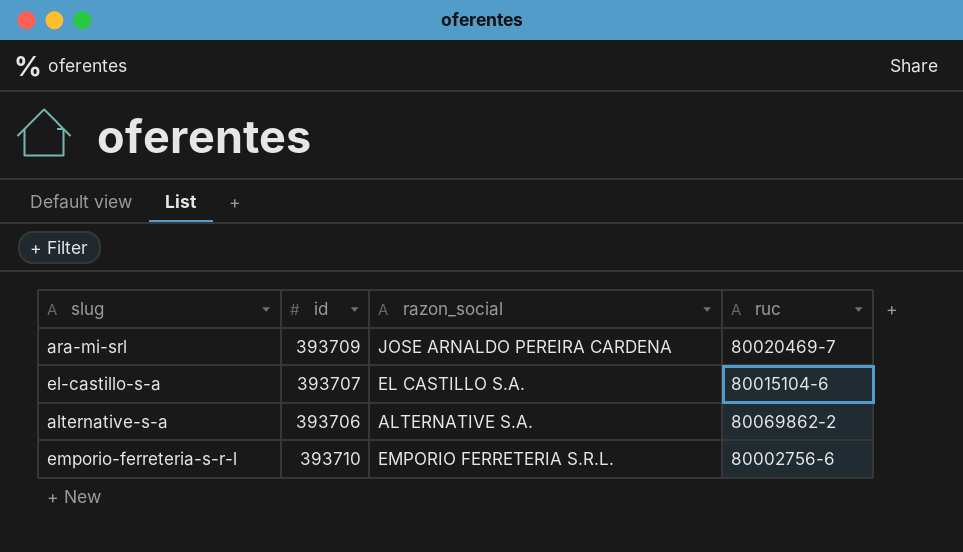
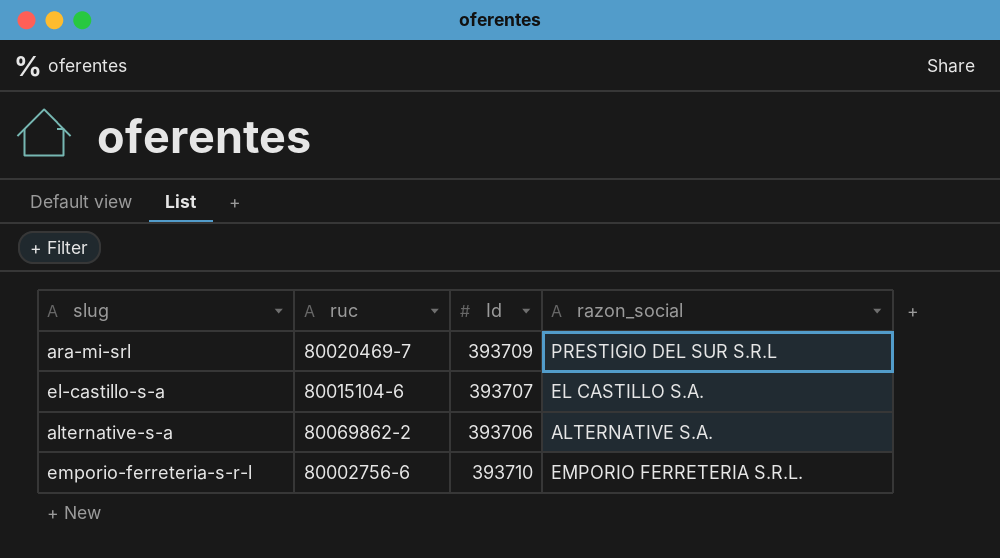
column ruc | position: 4 -> 2
column name: id -> Id
ara-mi-srl | razon_social: JOSE ARNALDO PEREIRA CARDENA -> PRESTIGIO DEL SUR S.R.L

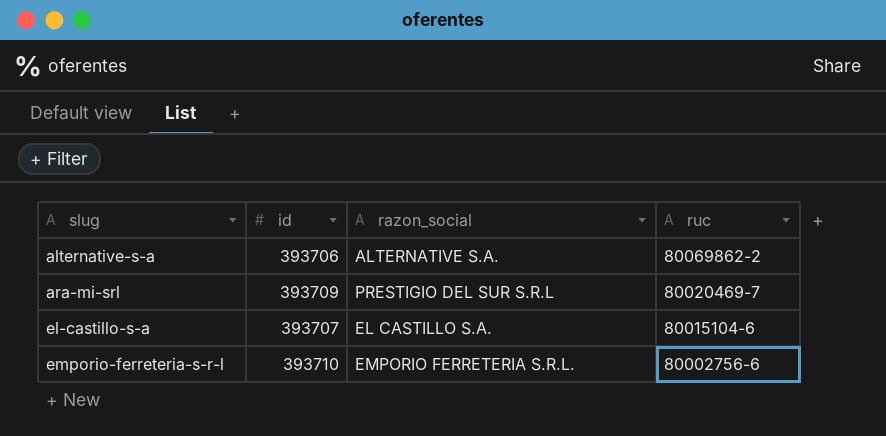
row order: none -> slug ascending
column name: Id -> id
column ruc | position: 2 -> 4

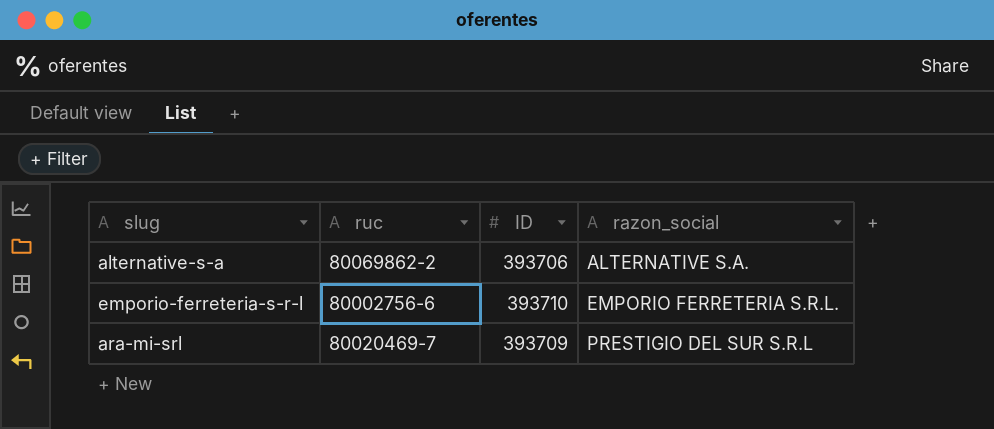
row order: slug ascending -> razon_social ascending
column ruc | position: 4 -> 2
column name: id -> ID
row el-castillo-s-a: 393707 | EL CASTILLO S.A. | 80015104-6 -> none

